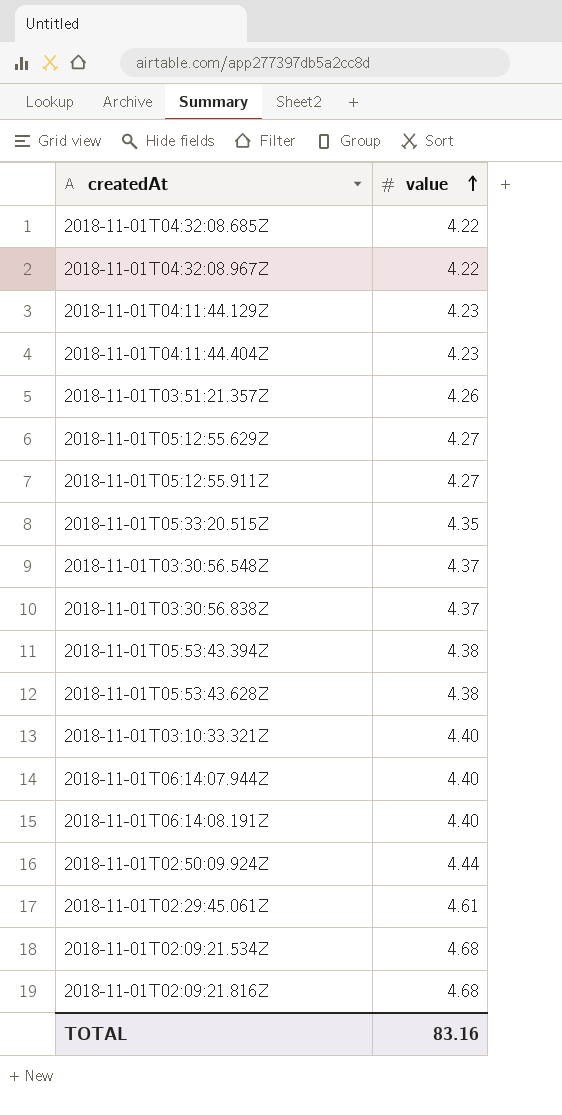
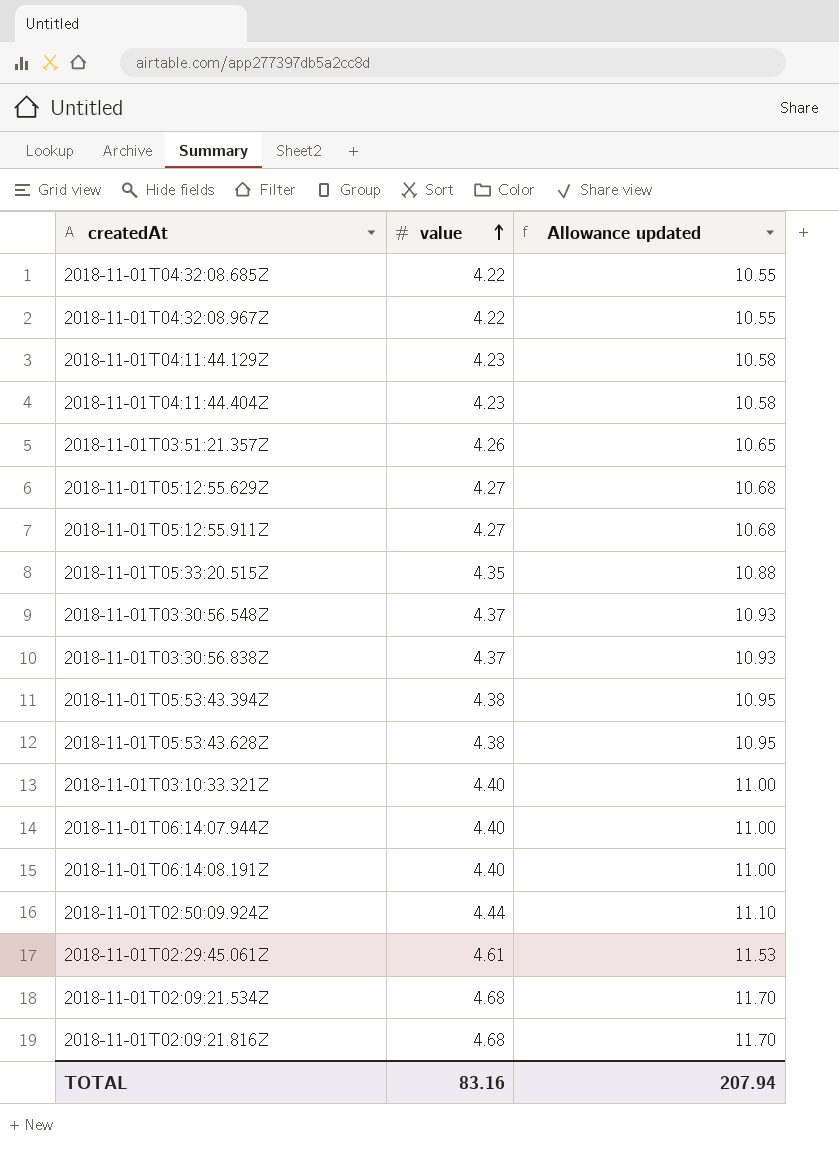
column Allowance updated | formula: none -> [value] * 2.5

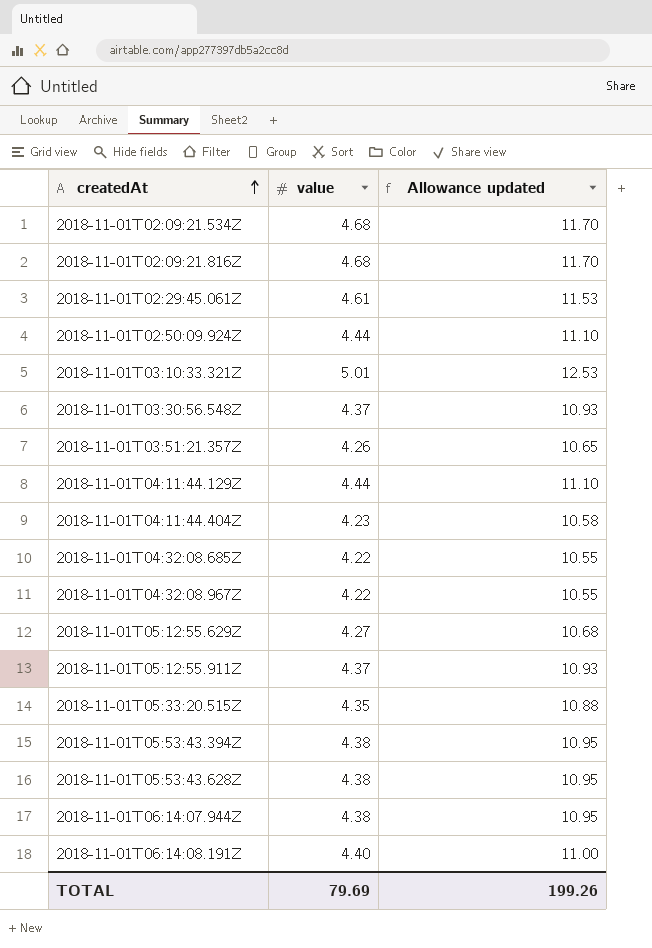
row order: value ascending -> createdAt ascending
row 2018-11-01T03:30:56.838Z: 4.37 | 10.93 -> none
2018-11-01T03:10:33.321Z | value: 4.40 -> 5.01
2018-11-01T03:10:33.321Z | Allowance updated: 11.00 -> 12.53
2018-11-01T04:11:44.129Z | value: 4.23 -> 4.44
2018-11-01T04:11:44.129Z | Allowance updated: 10.58 -> 11.10
2018-11-01T05:12:55.911Z | value: 4.27 -> 4.37
2018-11-01T05:12:55.911Z | Allowance updated: 10.68 -> 10.93
2018-11-01T06:14:07.944Z | value: 4.40 -> 4.38
2018-11-01T06:14:07.944Z | Allowance updated: 11.00 -> 10.95
TOTAL | value: 83.16 -> 79.69
TOTAL | Allowance updated: 207.94 -> 199.26

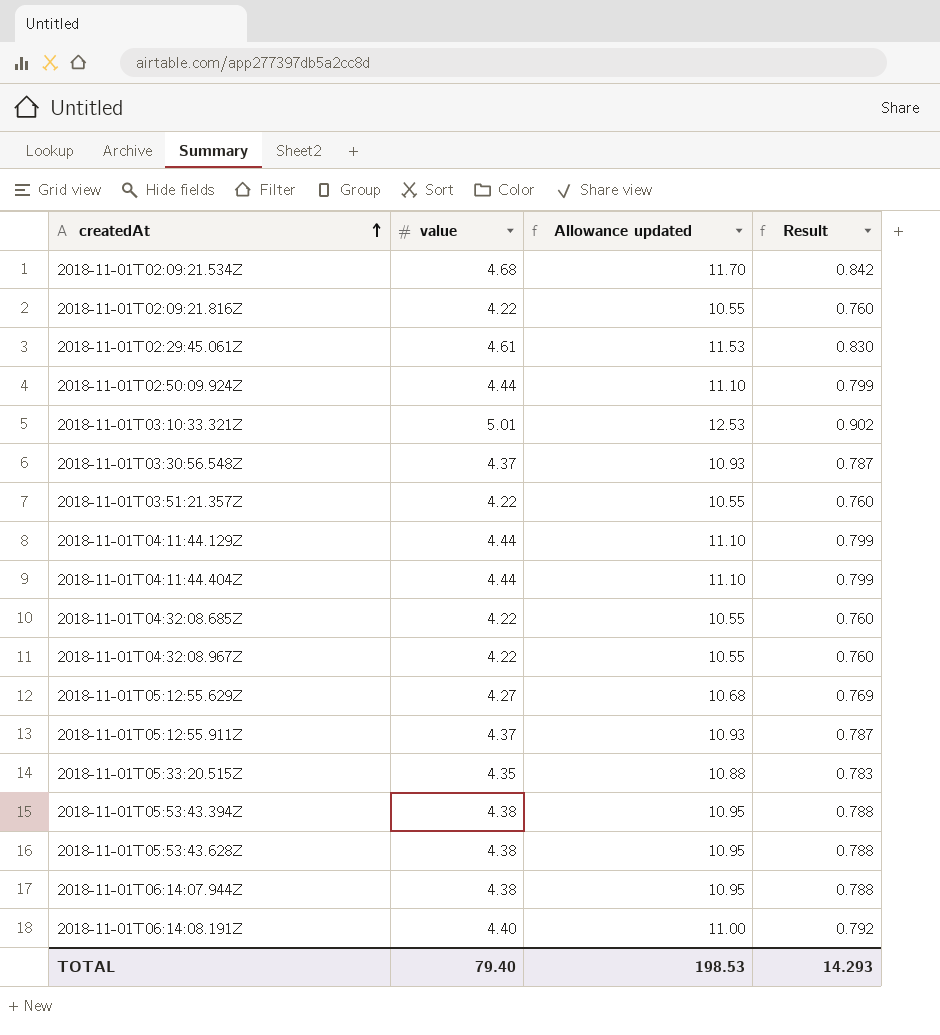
column Result | formula: none -> [value] * 0.18
2018-11-01T02:09:21.816Z | value: 4.68 -> 4.22
2018-11-01T02:09:21.816Z | Allowance updated: 11.70 -> 10.55
2018-11-01T03:51:21.357Z | value: 4.26 -> 4.22
2018-11-01T03:51:21.357Z | Allowance updated: 10.65 -> 10.55
2018-11-01T04:11:44.404Z | value: 4.23 -> 4.44
2018-11-01T04:11:44.404Z | Allowance updated: 10.58 -> 11.10
TOTAL | value: 79.69 -> 79.40
TOTAL | Allowance updated: 199.26 -> 198.53

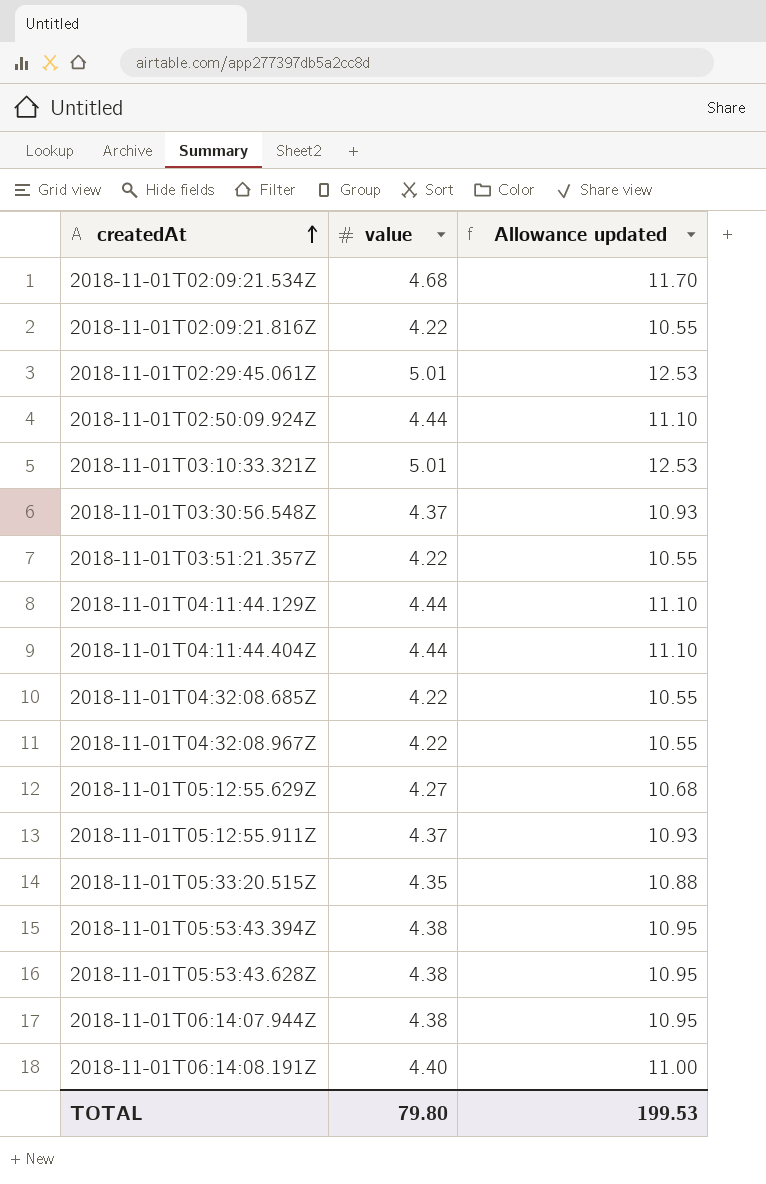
column Result | formula: [value] * 0.18 -> none
2018-11-01T02:29:45.061Z | value: 4.61 -> 5.01
2018-11-01T02:29:45.061Z | Allowance updated: 11.53 -> 12.53
TOTAL | value: 79.40 -> 79.80
TOTAL | Allowance updated: 198.53 -> 199.53

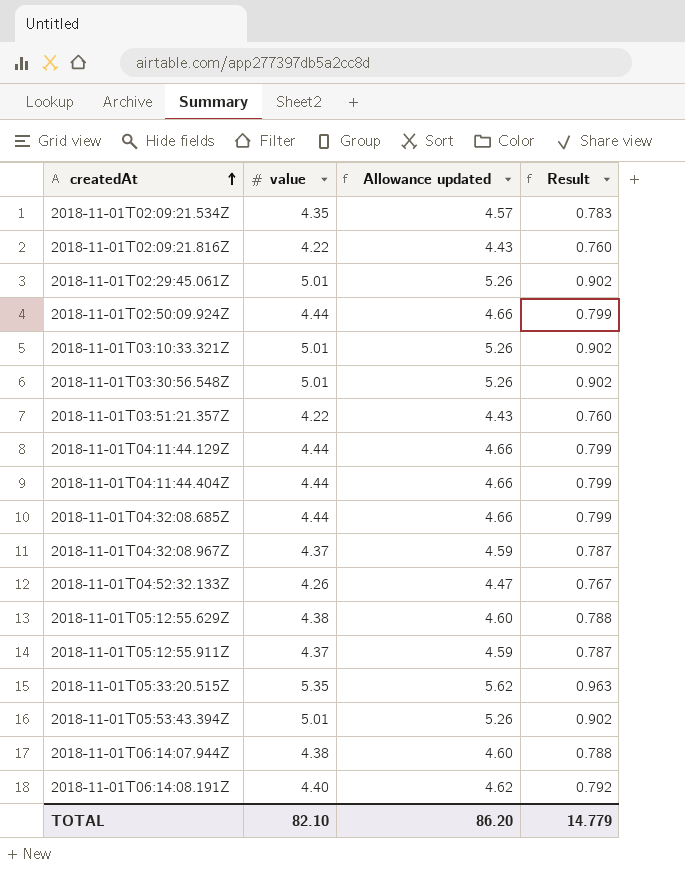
column Allowance updated | formula: [value] * 2.5 -> [value] * 1.05
column Result | formula: none -> [value] * 0.18
row 2018-11-01T05:53:43.628Z: 4.38 | 10.95 -> none
2018-11-01T02:09:21.534Z | value: 4.68 -> 4.35
2018-11-01T03:30:56.548Z | value: 4.37 -> 5.01
2018-11-01T04:32:08.685Z | value: 4.22 -> 4.44
2018-11-01T04:32:08.967Z | value: 4.22 -> 4.37
row 2018-11-01T04:52:32.133Z: none -> 4.26 | 4.47 | 0.767
2018-11-01T05:12:55.629Z | value: 4.27 -> 4.38
2018-11-01T05:33:20.515Z | value: 4.35 -> 5.35
2018-11-01T05:53:43.394Z | value: 4.38 -> 5.01
TOTAL | value: 79.80 -> 82.10
TOTAL | Allowance updated: 199.53 -> 86.20

